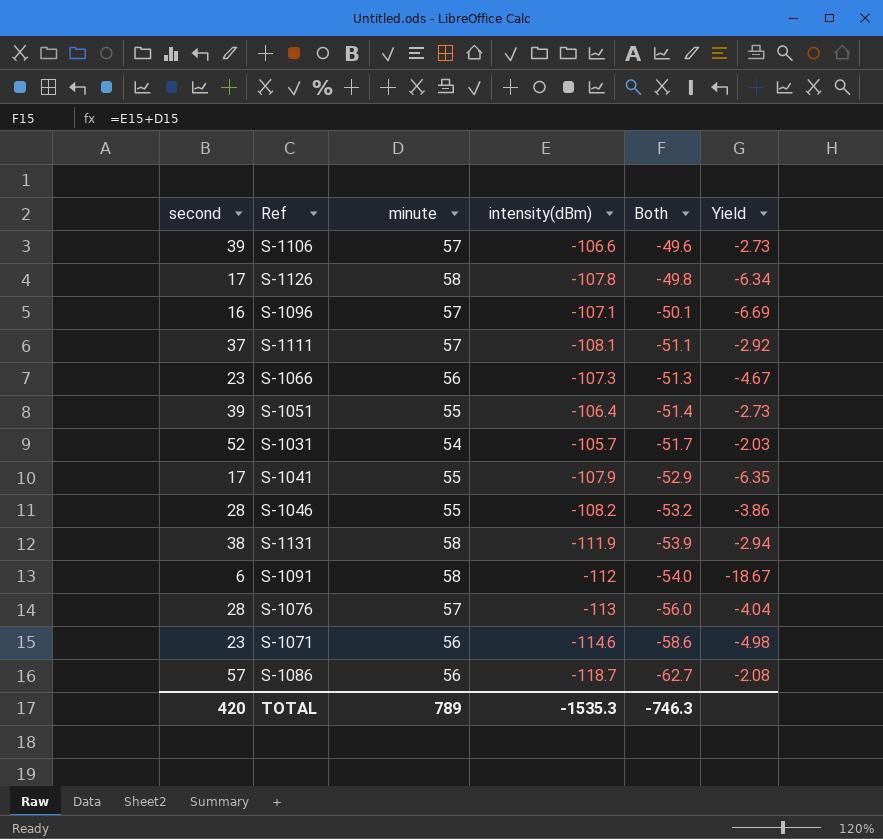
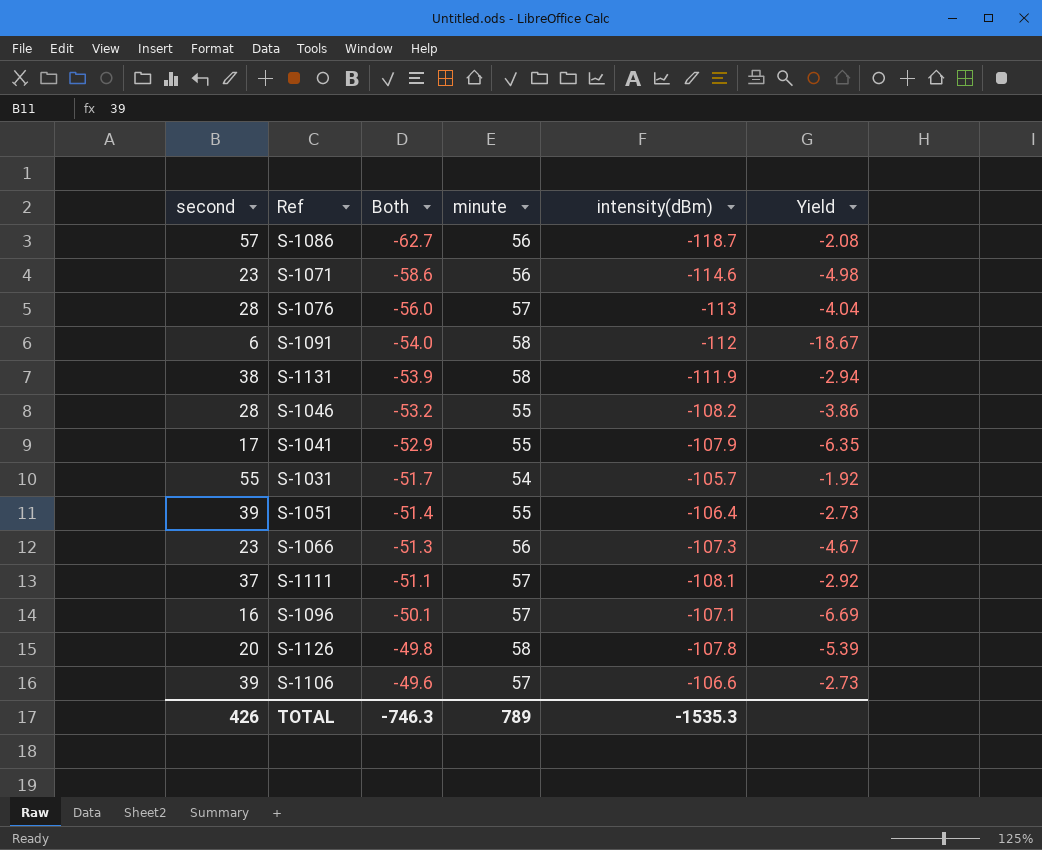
row order: Both descending -> Both ascending
column Both | position: 5 -> 3
S-1031 | second: 52 -> 55
S-1031 | Yield: -2.03 -> -1.92
S-1126 | second: 17 -> 20
S-1126 | Yield: -6.34 -> -5.39
TOTAL | second: 420 -> 426

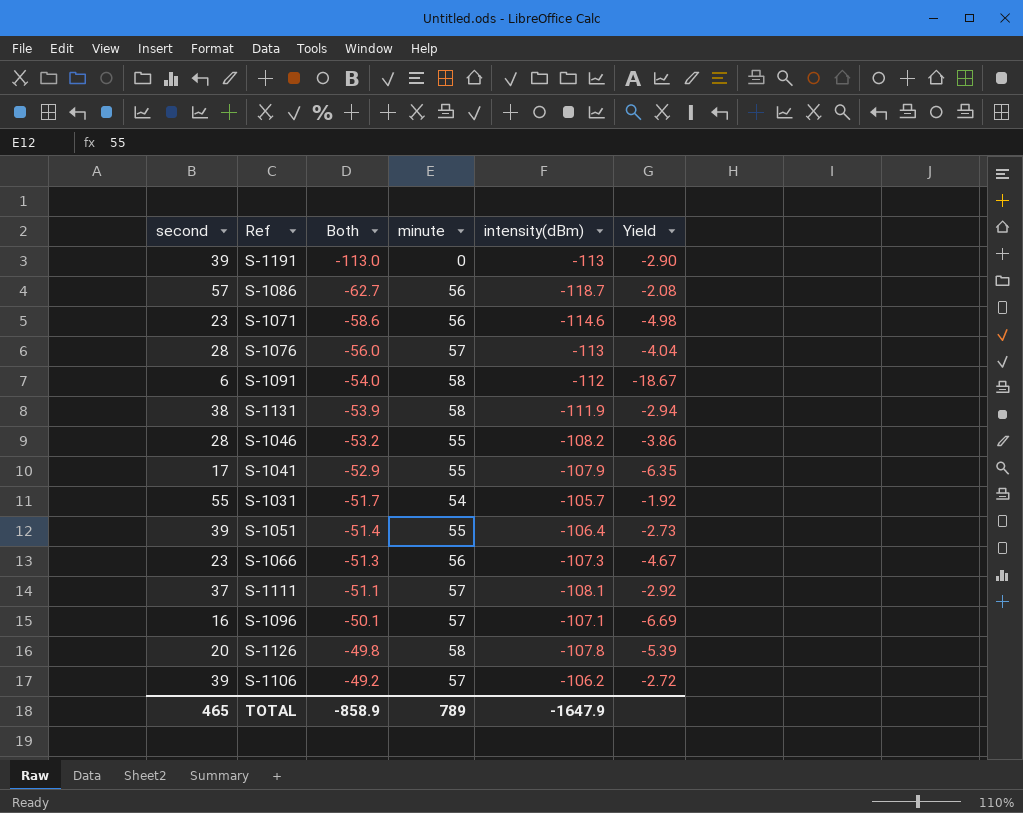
row S-1191: none -> 39 | -113.0 | 0 | -113 | -2.90
S-1106 | Both: -49.6 -> -49.2
S-1106 | intensity(dBm): -106.6 -> -106.2
S-1106 | Yield: -2.73 -> -2.72
TOTAL | second: 426 -> 465
TOTAL | Both: -746.3 -> -858.9
TOTAL | intensity(dBm): -1535.3 -> -1647.9

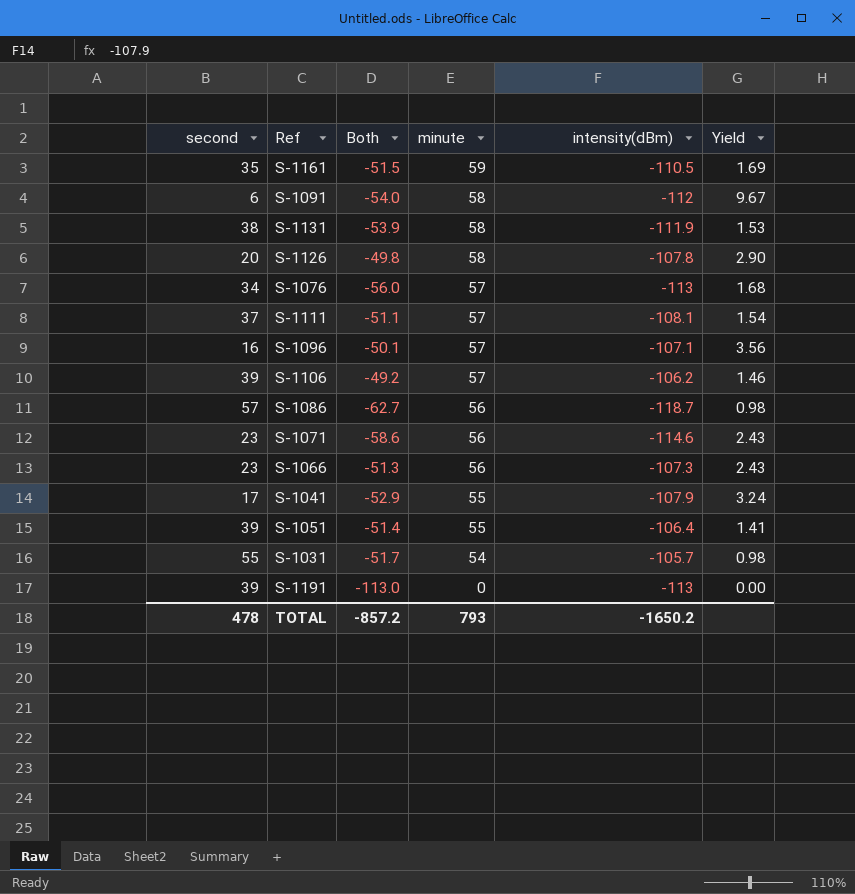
row order: Both ascending -> minute descending
column Yield | formula: [intensity(dBm)] / [second] -> [minute] / [second]
row S-1046: 28 | -53.2 | 55 | -108.2 | -3.86 -> none
row S-1161: none -> 35 | -51.5 | 59 | -110.5 | 1.69
S-1076 | second: 28 -> 34
TOTAL | second: 465 -> 478
TOTAL | Both: -858.9 -> -857.2
TOTAL | minute: 789 -> 793
TOTAL | intensity(dBm): -1647.9 -> -1650.2

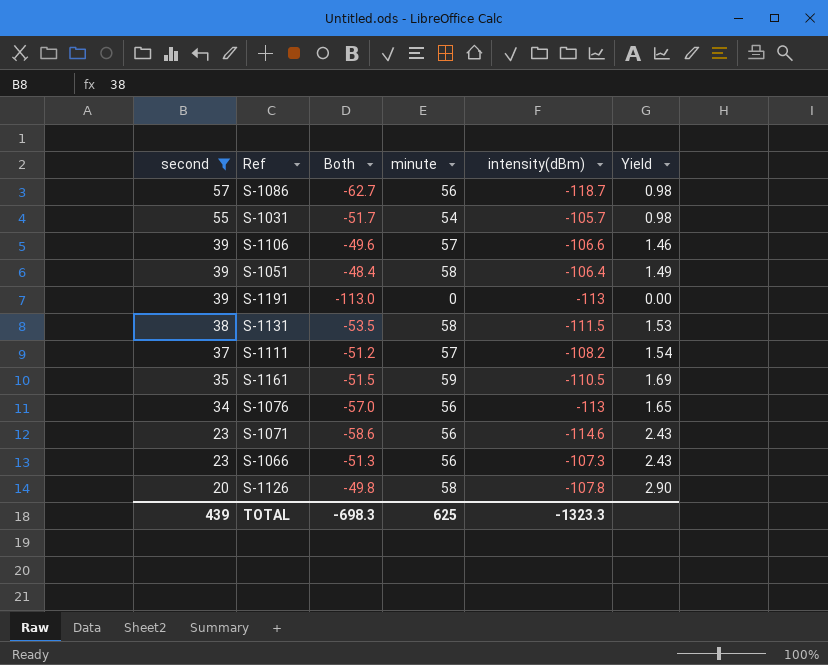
filter: none -> second >= 20
row order: minute descending -> second descending
S-1106 | Both: -49.2 -> -49.6
S-1106 | intensity(dBm): -106.2 -> -106.6
S-1051 | Both: -51.4 -> -48.4
S-1051 | minute: 55 -> 58
S-1051 | Yield: 1.41 -> 1.49
S-1131 | Both: -53.9 -> -53.5
S-1131 | intensity(dBm): -111.9 -> -111.5
S-1111 | Both: -51.1 -> -51.2
S-1111 | intensity(dBm): -108.1 -> -108.2
S-1076 | Both: -56.0 -> -57.0
S-1076 | minute: 57 -> 56
S-1076 | Yield: 1.68 -> 1.65
TOTAL | second: 478 -> 439
TOTAL | Both: -857.2 -> -698.3
TOTAL | minute: 793 -> 625
TOTAL | intensity(dBm): -1650.2 -> -1323.3

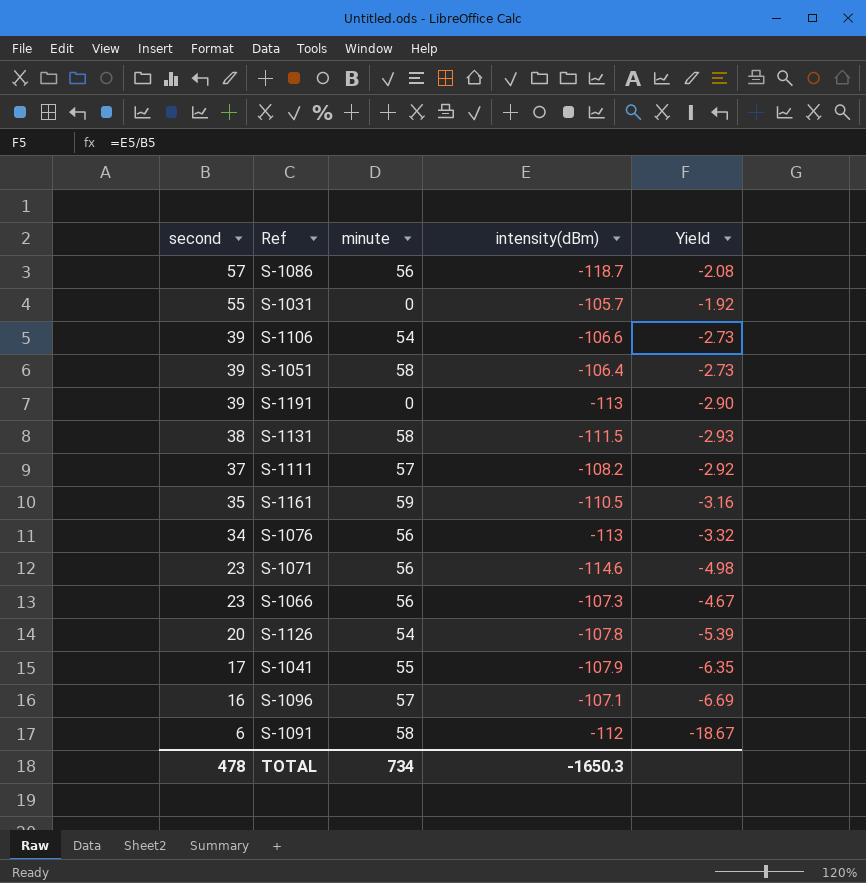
filter: second >= 20 -> none
column Both | formula: [minute] + [intensity(dBm)] -> none
column Yield | formula: [minute] / [second] -> [intensity(dBm)] / [second]
S-1031 | minute: 54 -> 0
S-1106 | minute: 57 -> 54
S-1126 | minute: 58 -> 54
TOTAL | second: 439 -> 478
TOTAL | minute: 625 -> 734
TOTAL | intensity(dBm): -1323.3 -> -1650.3

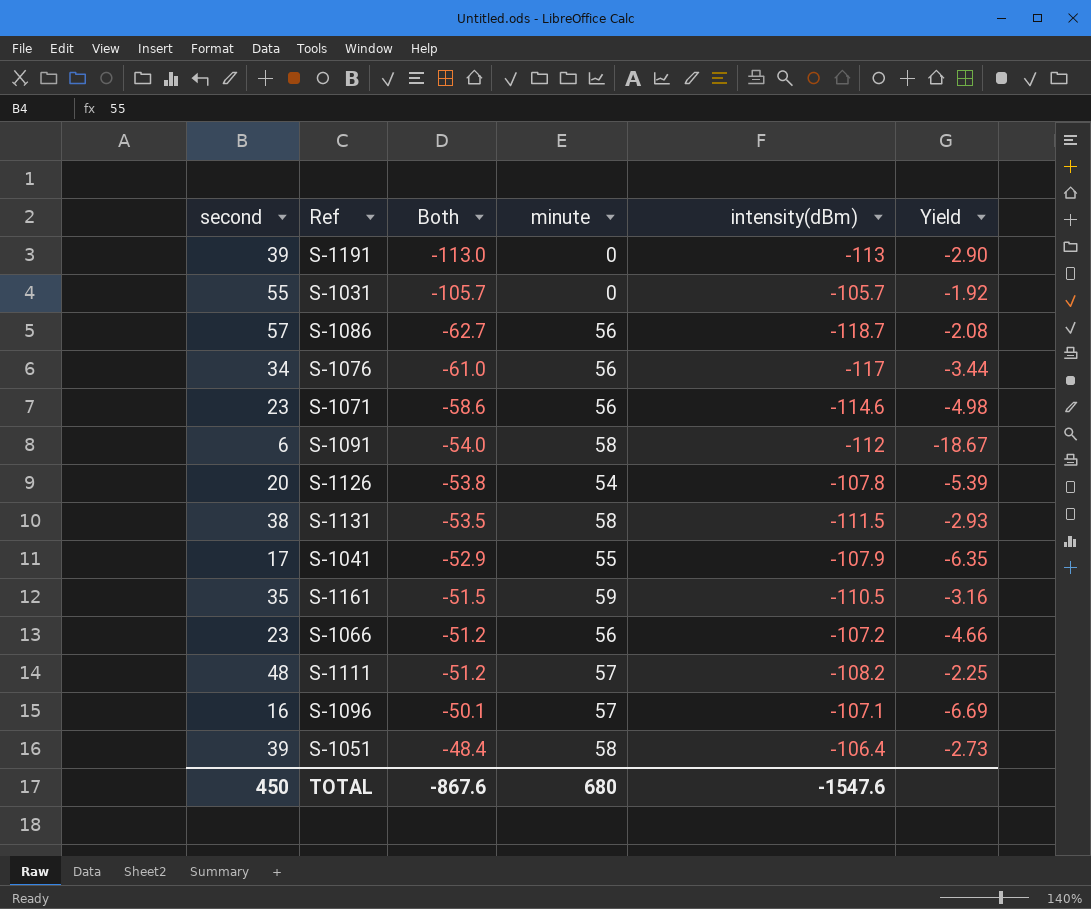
row order: second descending -> Both ascending
column Both | formula: none -> [minute] + [intensity(dBm)]
row S-1106: 39 | 54 | -106.6 | -2.73 -> none
S-1076 | intensity(dBm): -113 -> -117
S-1076 | Yield: -3.32 -> -3.44
S-1066 | intensity(dBm): -107.3 -> -107.2
S-1066 | Yield: -4.67 -> -4.66
S-1111 | second: 37 -> 48
S-1111 | Yield: -2.92 -> -2.25
TOTAL | second: 478 -> 450
TOTAL | minute: 734 -> 680
TOTAL | intensity(dBm): -1650.3 -> -1547.6

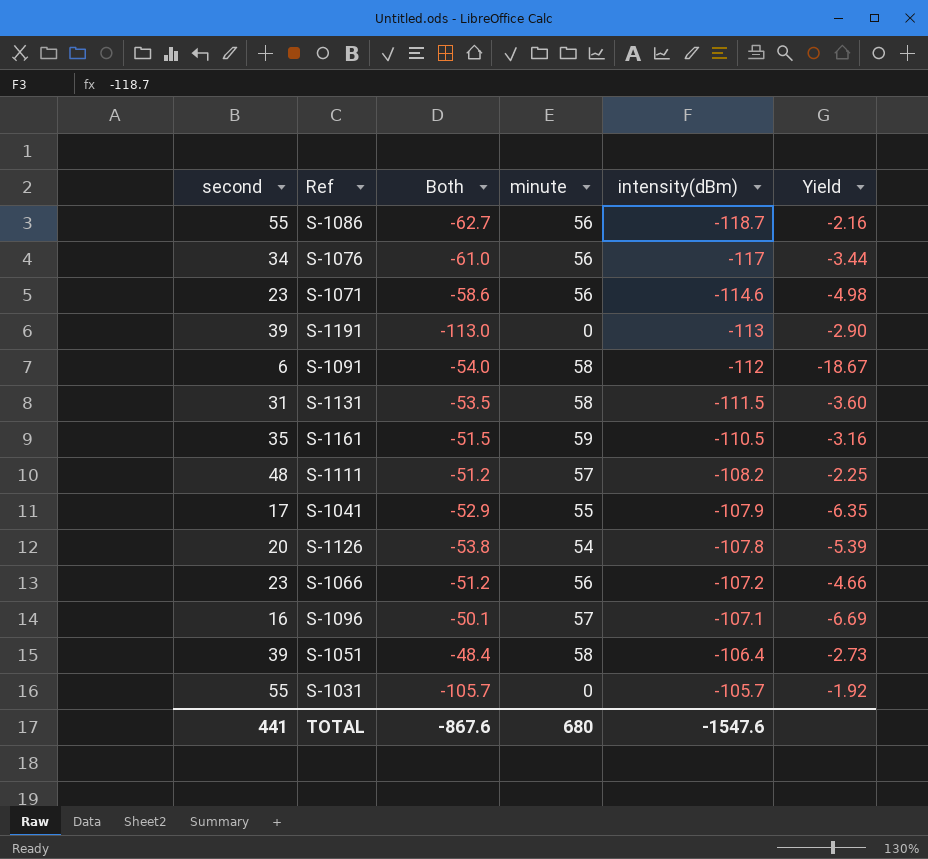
row order: Both ascending -> intensity(dBm) ascending
S-1086 | second: 57 -> 55
S-1086 | Yield: -2.08 -> -2.16
S-1131 | second: 38 -> 31
S-1131 | Yield: -2.93 -> -3.60
TOTAL | second: 450 -> 441

